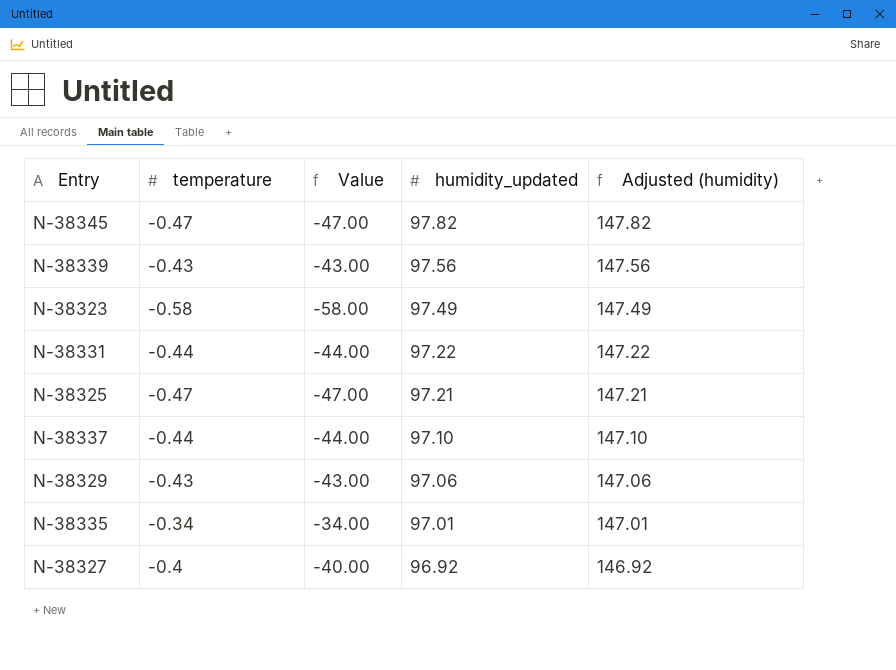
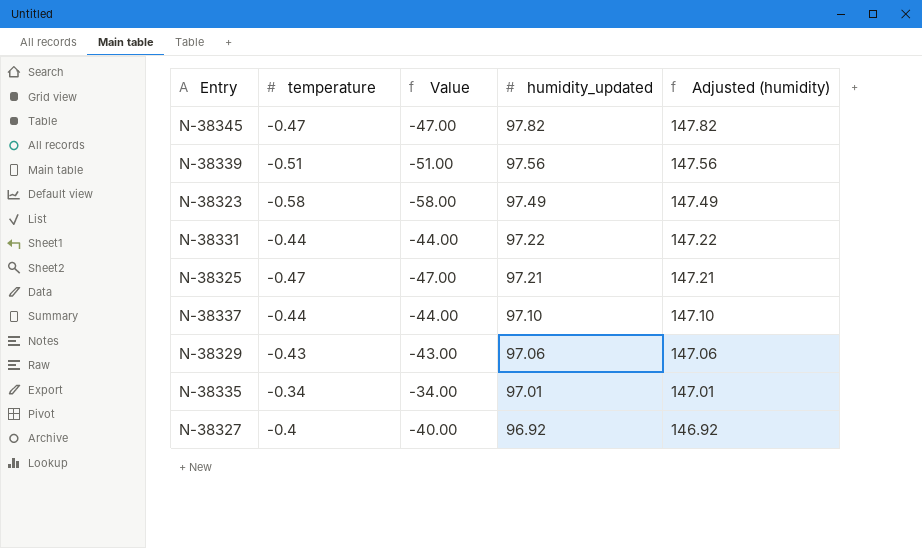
N-38339 | temperature: -0.43 -> -0.51
N-38339 | Value: -43.00 -> -51.00

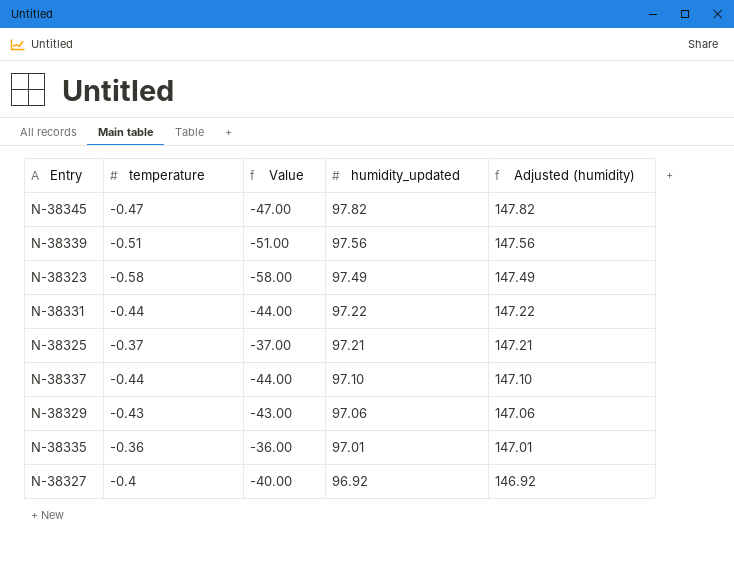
N-38325 | temperature: -0.47 -> -0.37
N-38325 | Value: -47.00 -> -37.00
N-38335 | temperature: -0.34 -> -0.36
N-38335 | Value: -34.00 -> -36.00

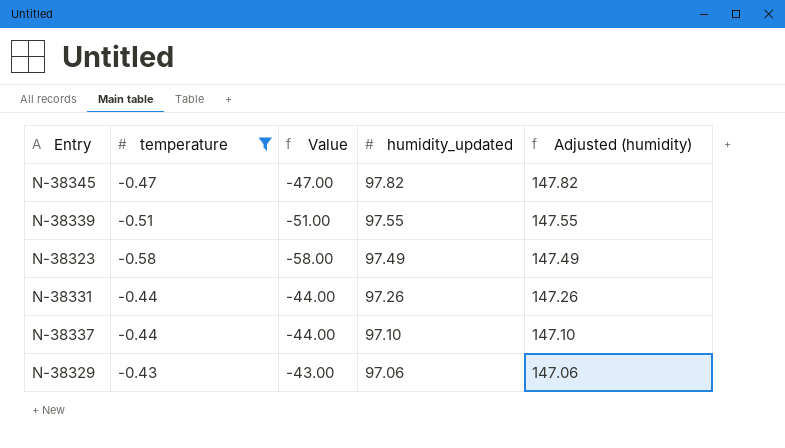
filter: none -> temperature <= -0.43
N-38339 | humidity_updated: 97.56 -> 97.55
N-38339 | Adjusted (humidity): 147.56 -> 147.55
N-38331 | humidity_updated: 97.22 -> 97.26
N-38331 | Adjusted (humidity): 147.22 -> 147.26

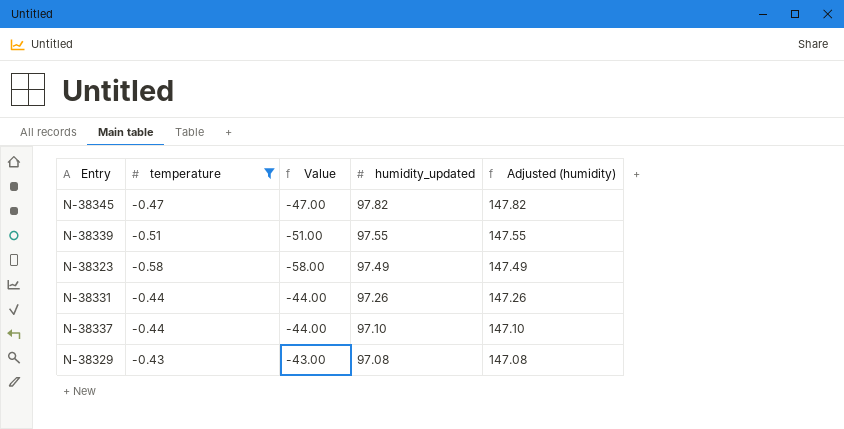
N-38329 | humidity_updated: 97.06 -> 97.08
N-38329 | Adjusted (humidity): 147.06 -> 147.08

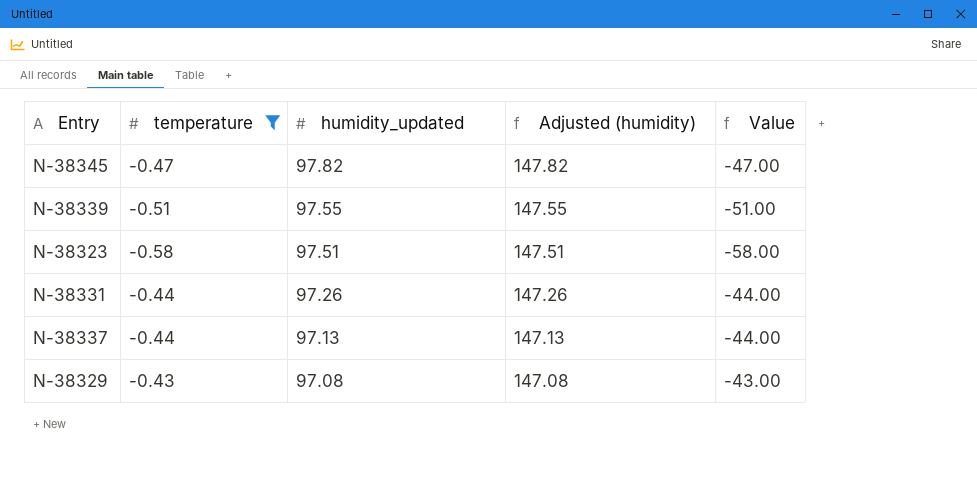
column Value | position: 3 -> 5
N-38323 | humidity_updated: 97.49 -> 97.51
N-38323 | Adjusted (humidity): 147.49 -> 147.51
N-38337 | humidity_updated: 97.10 -> 97.13
N-38337 | Adjusted (humidity): 147.10 -> 147.13

